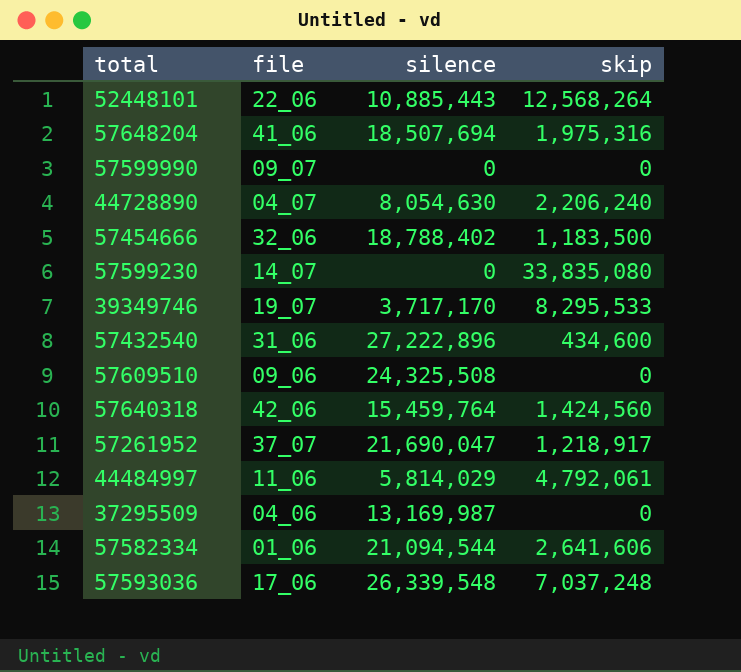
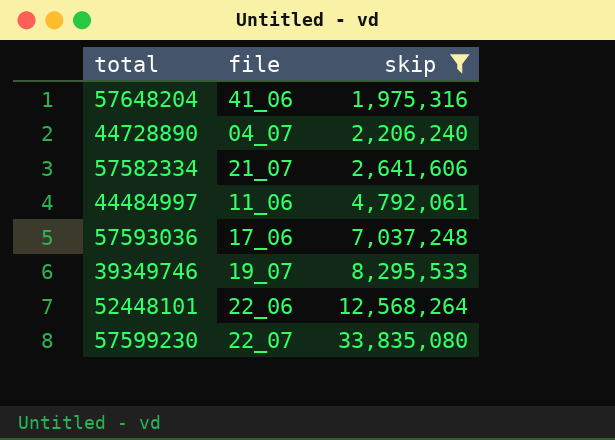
filter: none -> skip >= 1,975,316
row order: none -> skip ascending
column silence | position: 3 -> none
57582334 | file: 01_06 -> 21_07
57599230 | file: 14_07 -> 22_07

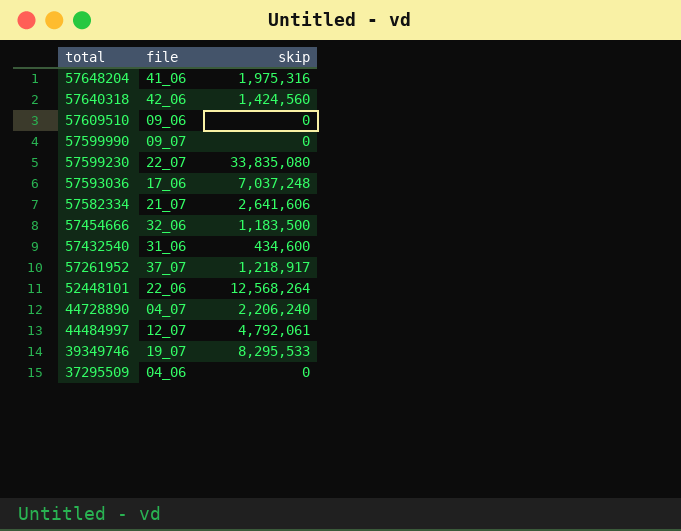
filter: skip >= 1,975,316 -> none
row order: skip ascending -> total descending
44484997 | file: 11_06 -> 12_07

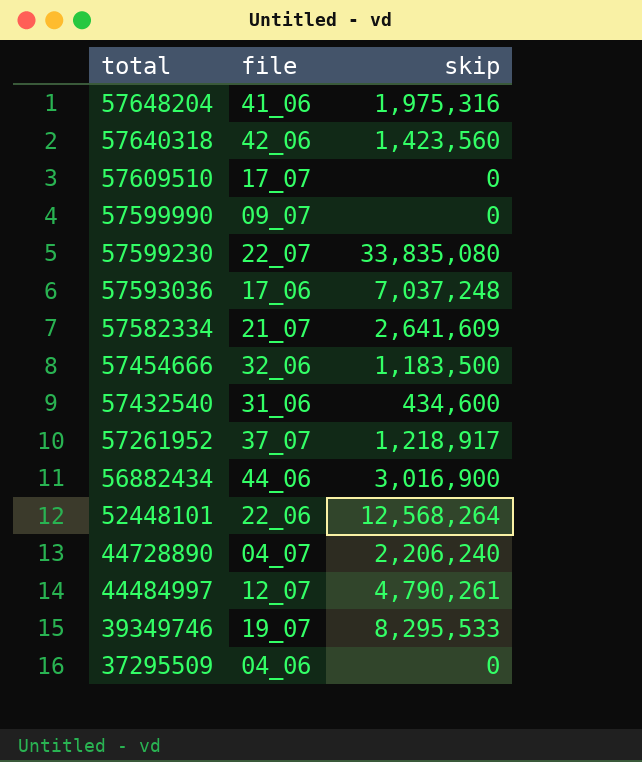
57640318 | skip: 1,424,560 -> 1,423,560
57609510 | file: 09_06 -> 17_07
57582334 | skip: 2,641,606 -> 2,641,609
row 56882434: none -> 44_06 | 3,016,900
44484997 | skip: 4,792,061 -> 4,790,261

